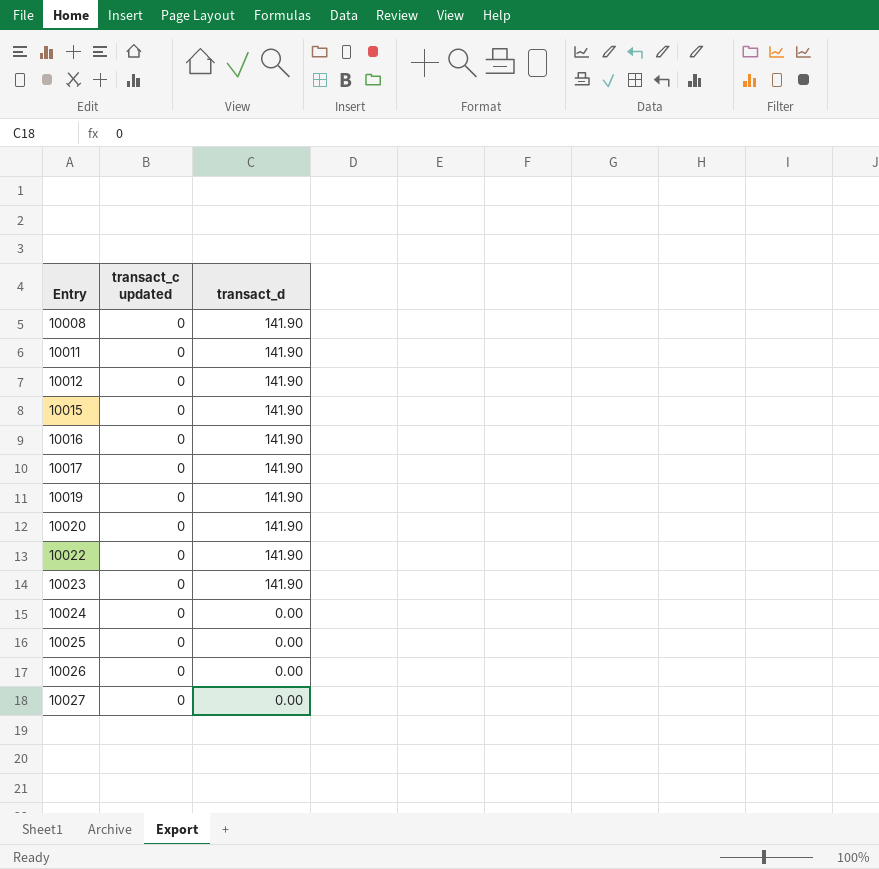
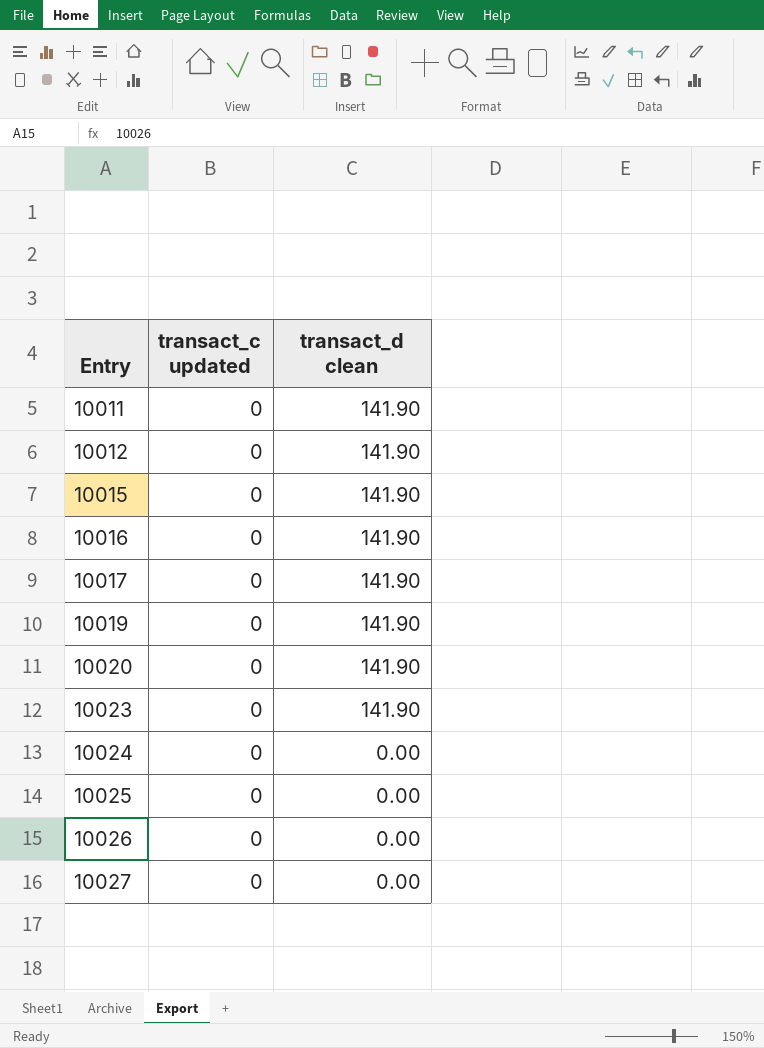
column name: transact_d -> transact_d clean
row 10008: 0 | 141.90 -> none
row 10022: 0 | 141.90 -> none

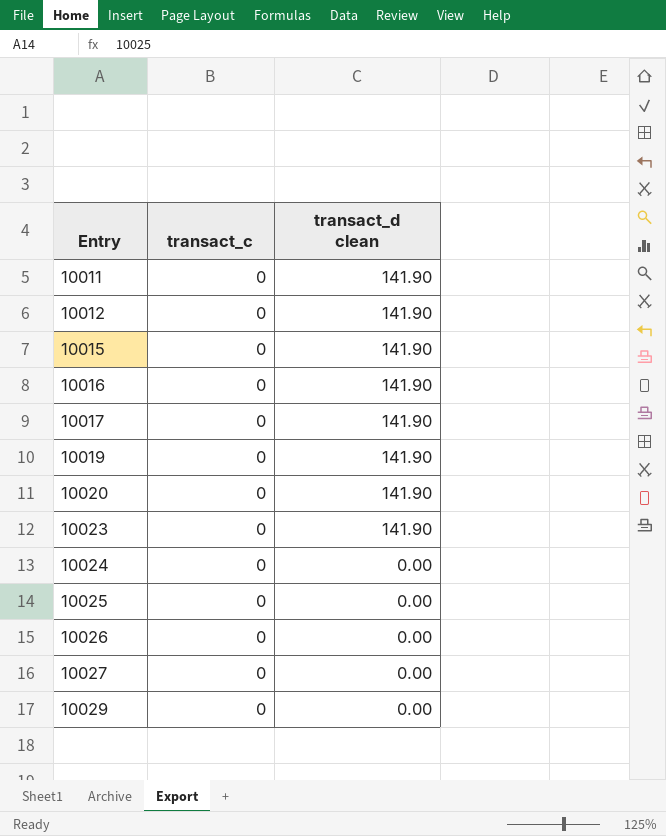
column name: transact_c updated -> transact_c
row 10029: none -> 0 | 0.00

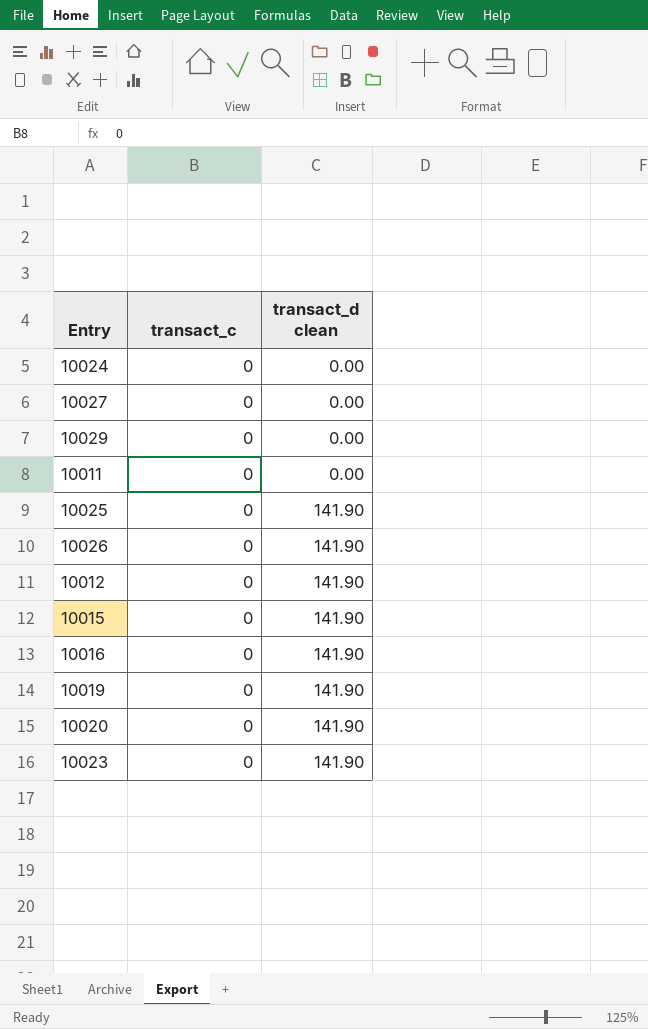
row order: Entry ascending -> transact_d clean ascending
row 10017: 0 | 141.90 -> none
10011 | transact_d clean: 141.90 -> 0.00
10025 | transact_d clean: 0.00 -> 141.90
10026 | transact_d clean: 0.00 -> 141.90

